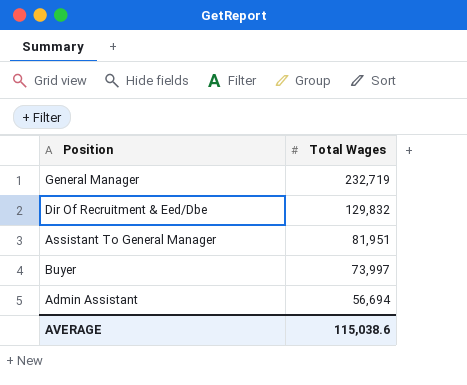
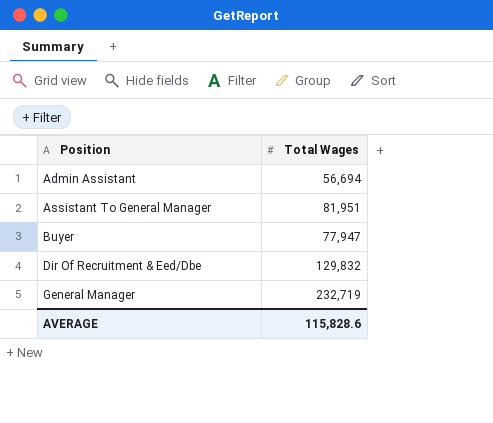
row order: Total Wages descending -> Position ascending
Buyer | Total Wages: 73,997 -> 77,947
AVERAGE | Total Wages: 115,038.6 -> 115,828.6

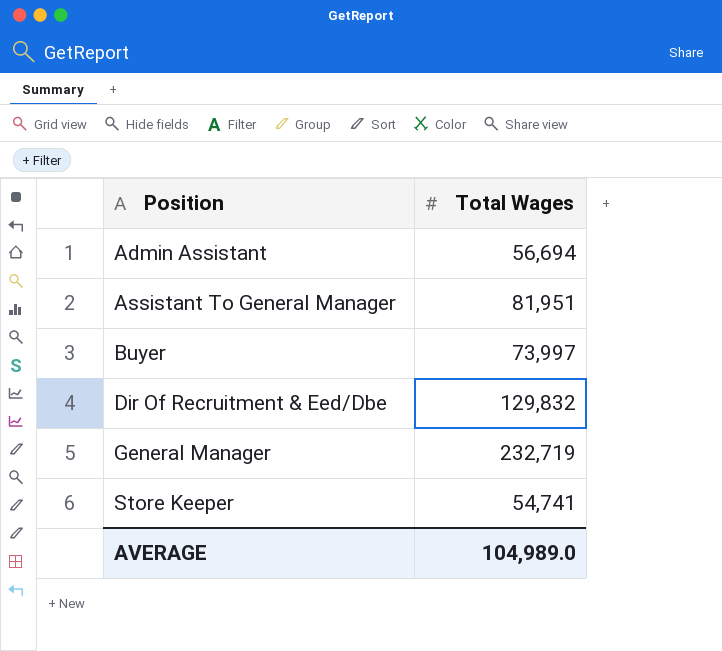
Buyer | Total Wages: 77,947 -> 73,997
row Store Keeper: none -> 54,741
AVERAGE | Total Wages: 115,828.6 -> 104,989.0

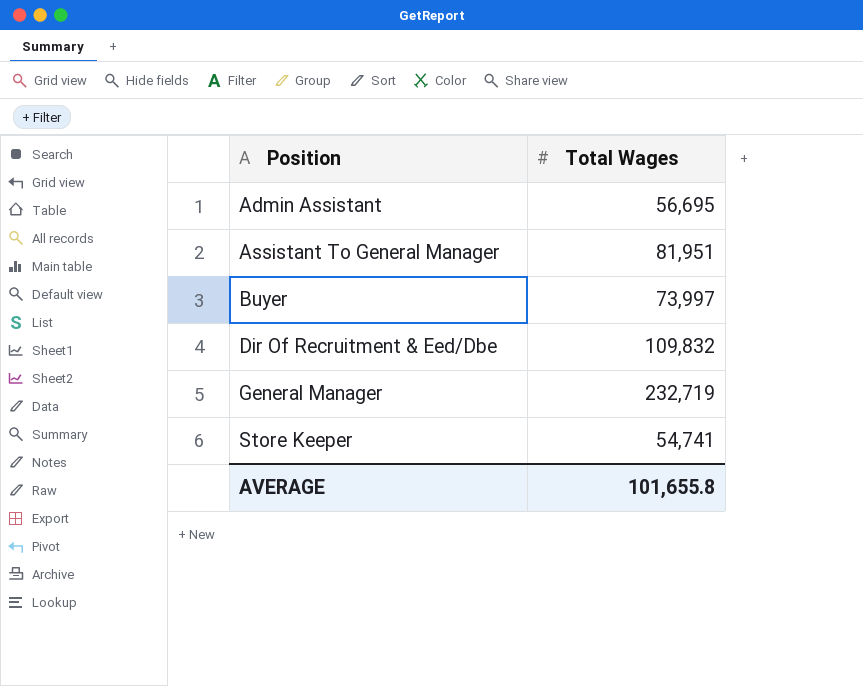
Admin Assistant | Total Wages: 56,694 -> 56,695
Dir Of Recruitment & Eed/Dbe | Total Wages: 129,832 -> 109,832
AVERAGE | Total Wages: 104,989.0 -> 101,655.8

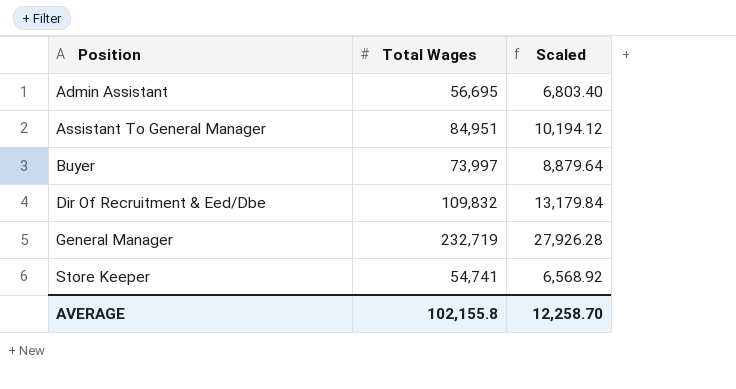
column Scaled | formula: none -> [Total Wages] * 0.12
Assistant To General Manager | Total Wages: 81,951 -> 84,951
AVERAGE | Total Wages: 101,655.8 -> 102,155.8

